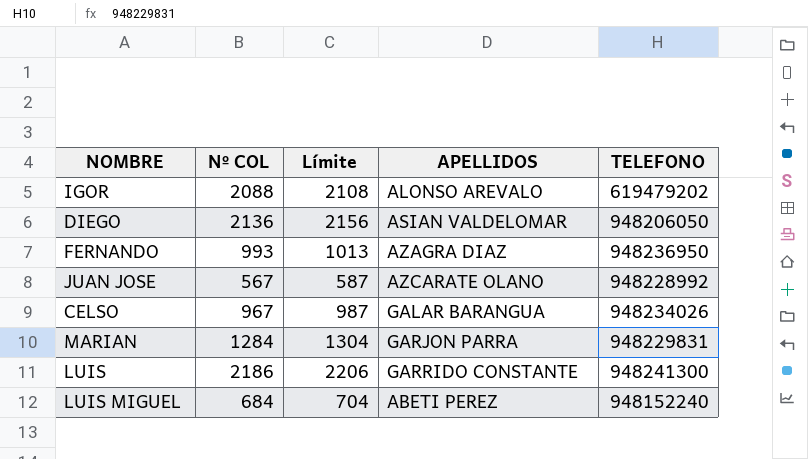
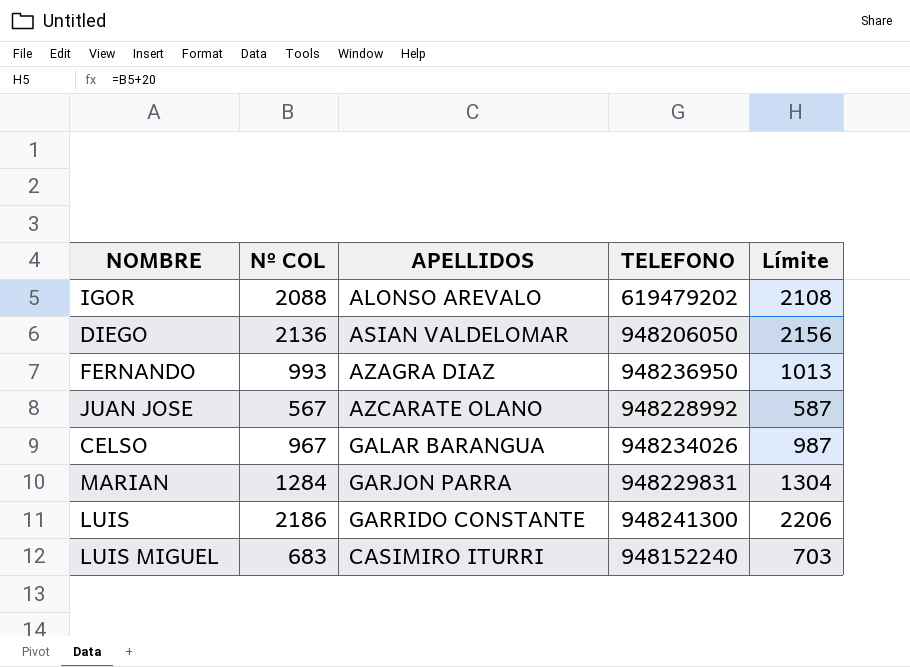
column Límite | position: 3 -> 5
LUIS MIGUEL | Nº COL: 684 -> 683
LUIS MIGUEL | APELLIDOS: ABETI PEREZ -> CASIMIRO ITURRI
LUIS MIGUEL | Límite: 704 -> 703

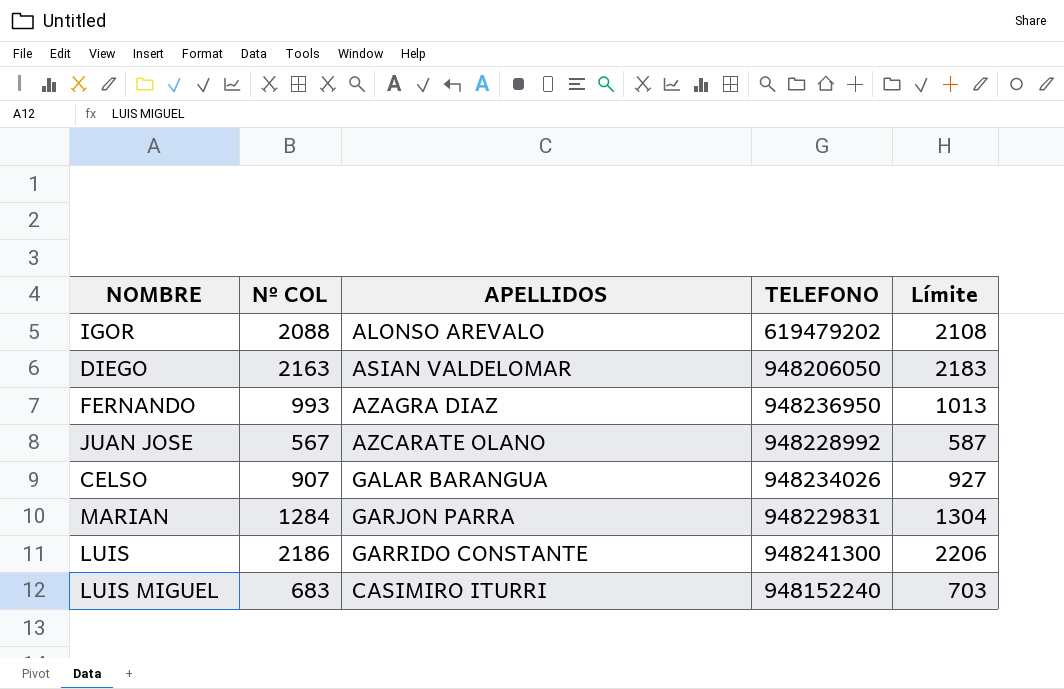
DIEGO | Nº COL: 2136 -> 2163
DIEGO | Límite: 2156 -> 2183
CELSO | Nº COL: 967 -> 907
CELSO | Límite: 987 -> 927

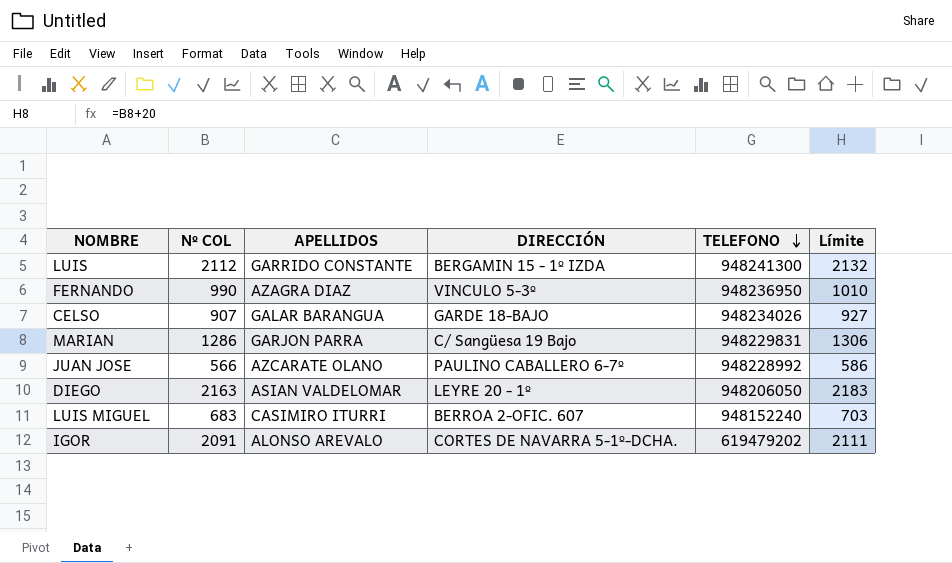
row order: none -> TELEFONO descending
column DIRECCIÓN | position: none -> 4
LUIS | Nº COL: 2186 -> 2112
LUIS | Límite: 2206 -> 2132
FERNANDO | Nº COL: 993 -> 990
FERNANDO | Límite: 1013 -> 1010
MARIAN | Nº COL: 1284 -> 1286
MARIAN | Límite: 1304 -> 1306
JUAN JOSE | Nº COL: 567 -> 566
JUAN JOSE | Límite: 587 -> 586
IGOR | Nº COL: 2088 -> 2091
IGOR | Límite: 2108 -> 2111

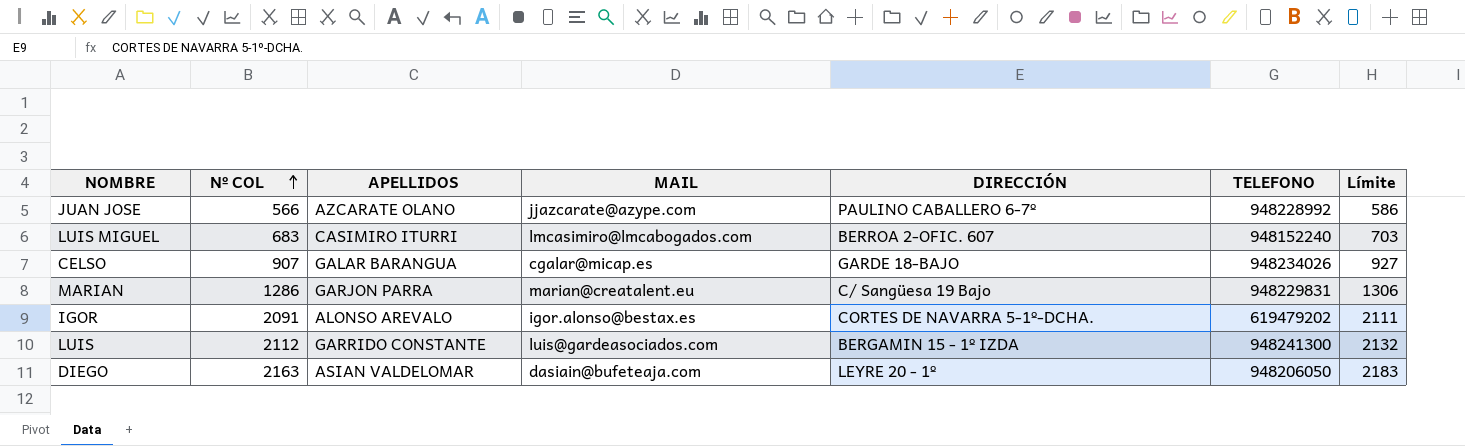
row order: TELEFONO descending -> Nº COL ascending
column MAIL | position: none -> 4
row FERNANDO: 990 | AZAGRA DIAZ | VINCULO 5-3º | 948236950 | 1010 -> none

